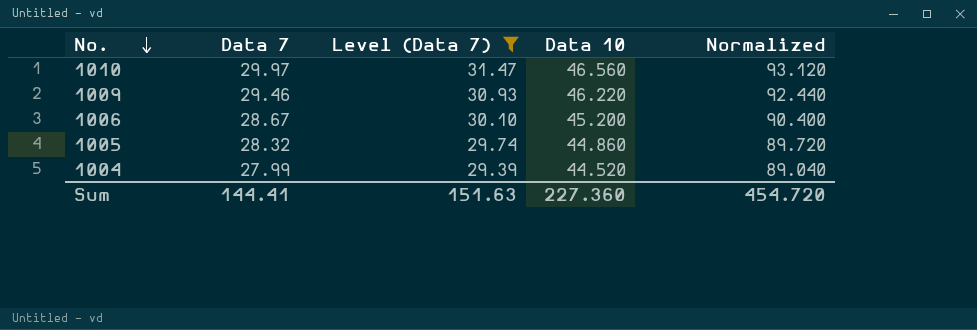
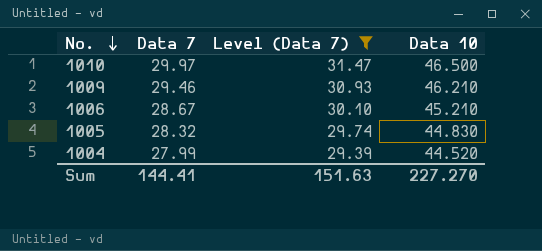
column Normalized | formula: [Data 10] * 2 -> none
1010 | Data 10: 46.560 -> 46.500
1009 | Data 10: 46.220 -> 46.210
1006 | Data 10: 45.200 -> 45.210
1005 | Data 10: 44.860 -> 44.830
Sum | Data 10: 227.360 -> 227.270

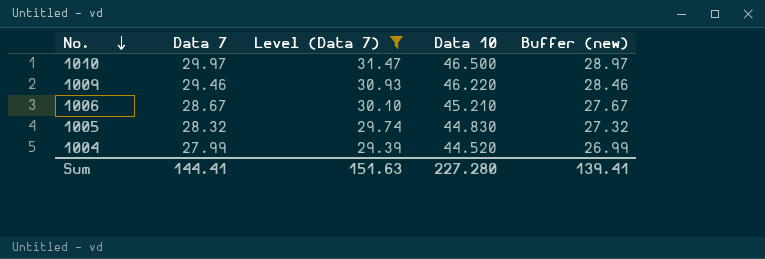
column Buffer (new) | formula: none -> [Data 7] - 1
1009 | Data 10: 46.210 -> 46.220
Sum | Data 10: 227.270 -> 227.280

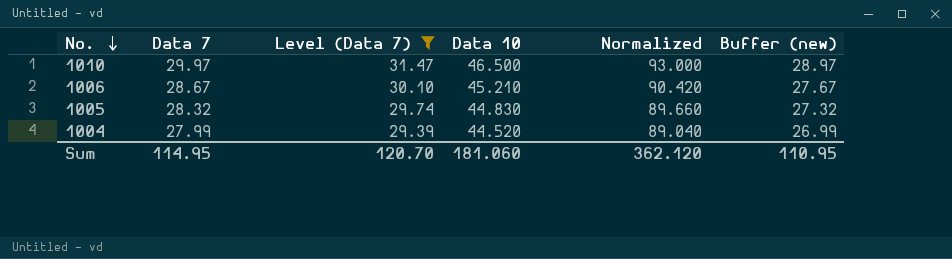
column Normalized | formula: none -> [Data 10] * 2
row 1009: 29.46 | 30.93 | 46.220 | 28.46 -> none
Sum | Data 7: 144.41 -> 114.95
Sum | Level (Data 7): 151.63 -> 120.70
Sum | Data 10: 227.280 -> 181.060
Sum | Buffer (new): 139.41 -> 110.95

